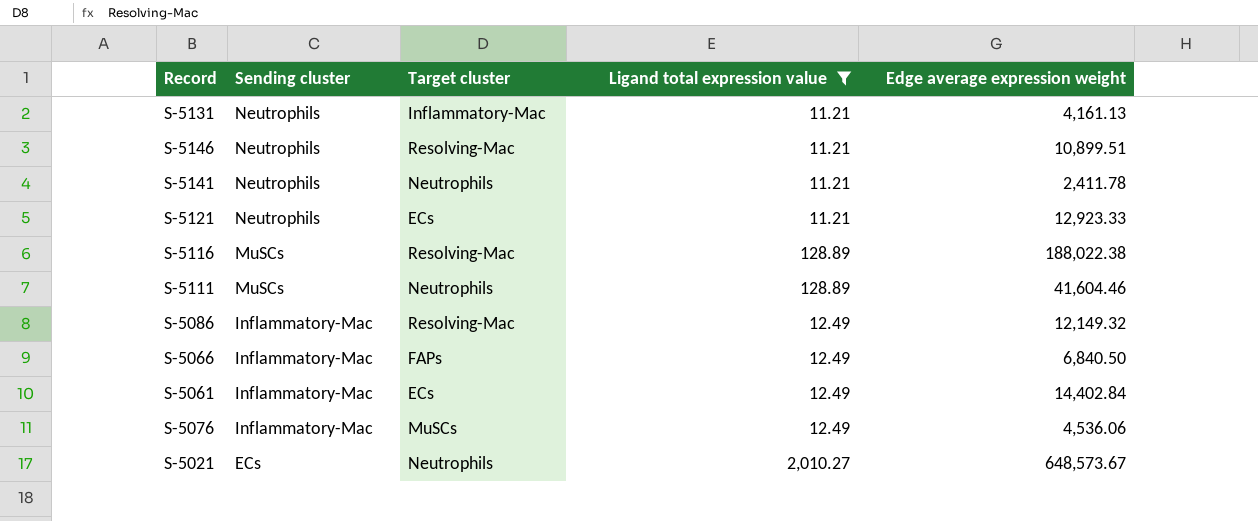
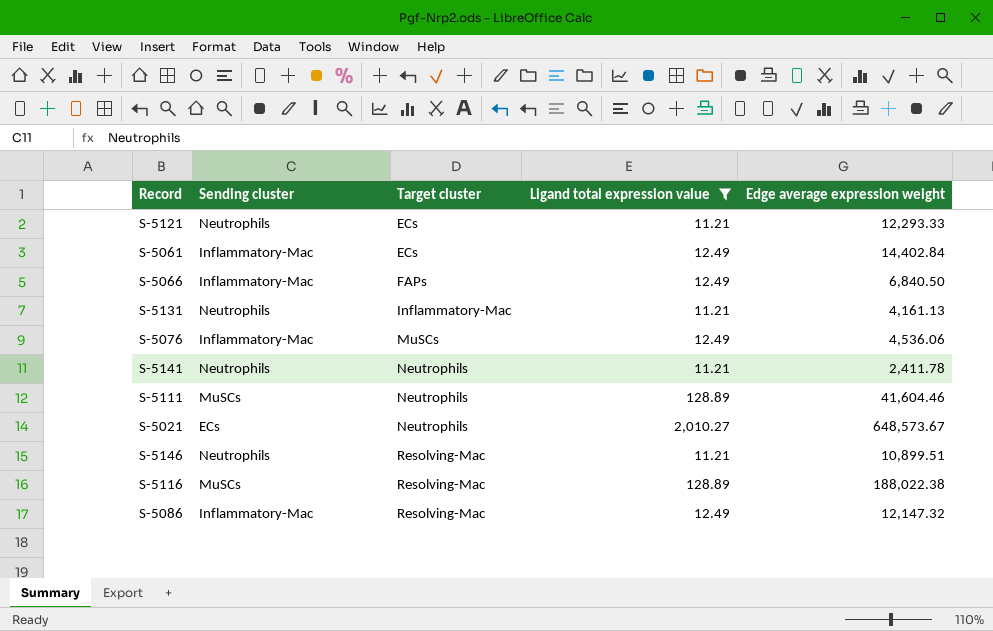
row order: Sending cluster descending -> Target cluster ascending
S-5121 | Edge average expression weight: 12,923.33 -> 12,293.33
S-5086 | Edge average expression weight: 12,149.32 -> 12,147.32

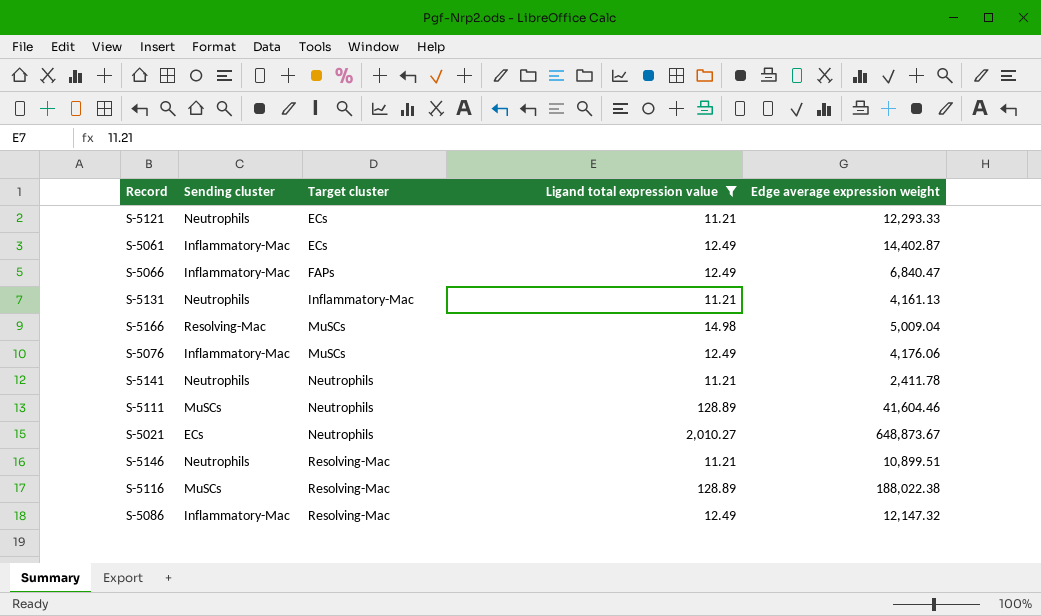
S-5061 | Edge average expression weight: 14,402.84 -> 14,402.87
S-5066 | Edge average expression weight: 6,840.50 -> 6,840.47
row S-5166: none -> Resolving-Mac | MuSCs | 14.98 | 5,009.04
S-5076 | Edge average expression weight: 4,536.06 -> 4,176.06
S-5021 | Edge average expression weight: 648,573.67 -> 648,873.67

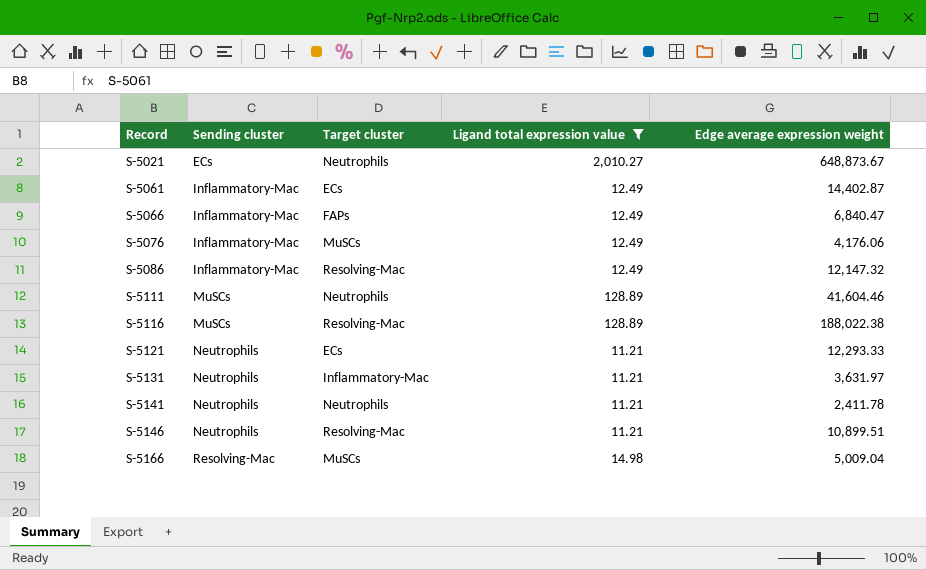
row order: Target cluster ascending -> Record ascending
S-5131 | Edge average expression weight: 4,161.13 -> 3,631.97

